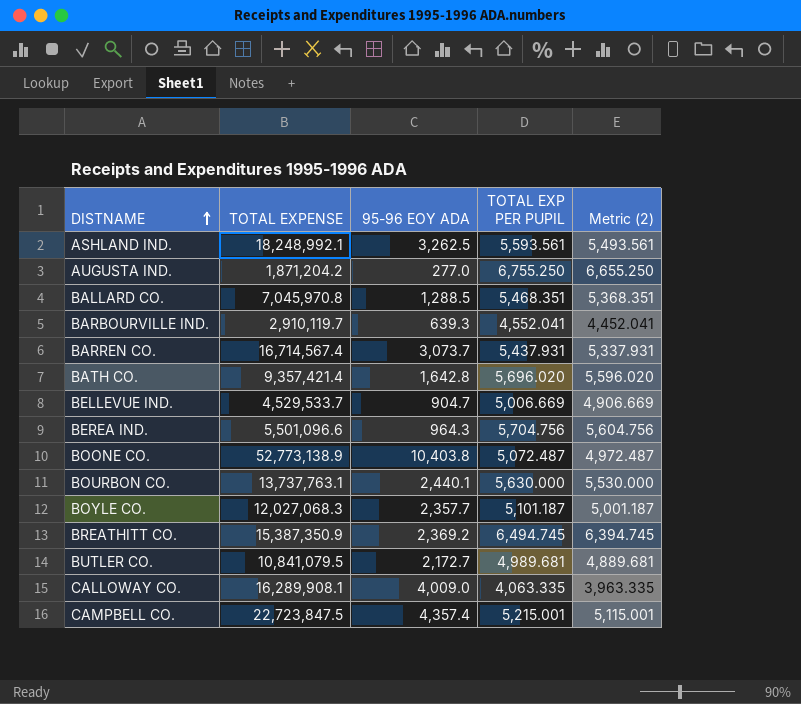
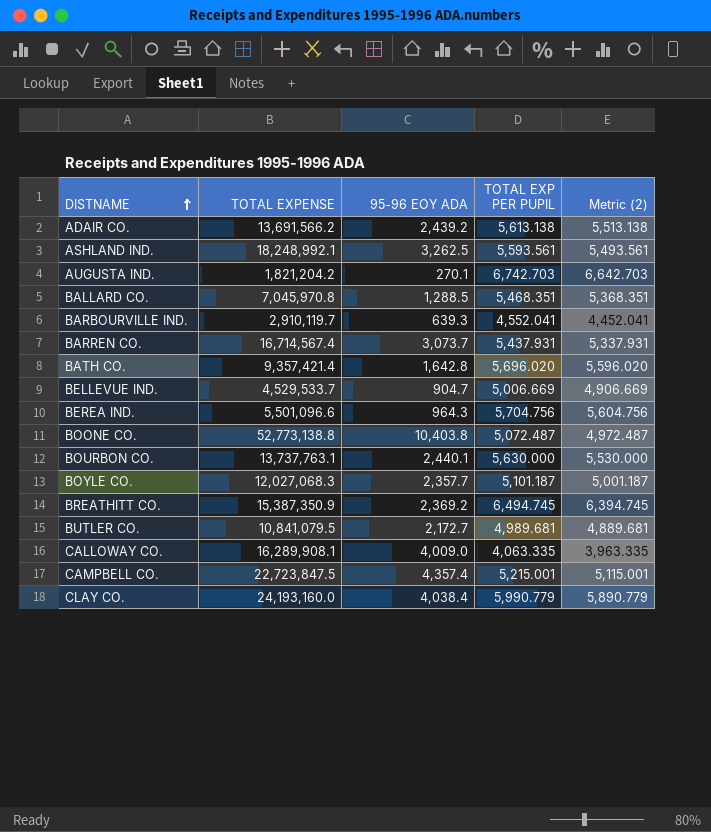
row ADAIR CO.: none -> 13,691,566.2 | 2,439.2 | 5,613.138 | 5,513.138
AUGUSTA IND. | TOTAL EXPENSE: 1,871,204.2 -> 1,821,204.2
AUGUSTA IND. | 95-96 EOY ADA: 277.0 -> 270.1
AUGUSTA IND. | TOTAL EXP PER PUPIL: 6,755.250 -> 6,742.703
AUGUSTA IND. | Metric (2): 6,655.250 -> 6,642.703
BOONE CO. | TOTAL EXPENSE: 52,773,138.9 -> 52,773,138.8
row CLAY CO.: none -> 24,193,160.0 | 4,038.4 | 5,990.779 | 5,890.779

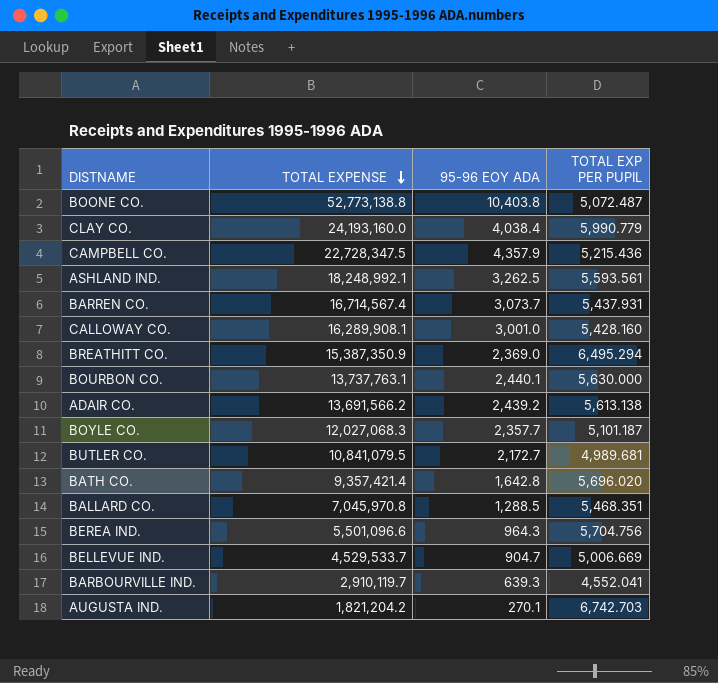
row order: DISTNAME ascending -> TOTAL EXPENSE descending
column Metric (2) | formula: [TOTAL EXP PER PUPIL] - 100 -> none
CAMPBELL CO. | TOTAL EXPENSE: 22,723,847.5 -> 22,728,347.5
CAMPBELL CO. | 95-96 EOY ADA: 4,357.4 -> 4,357.9
CAMPBELL CO. | TOTAL EXP PER PUPIL: 5,215.001 -> 5,215.436
CALLOWAY CO. | 95-96 EOY ADA: 4,009.0 -> 3,001.0
CALLOWAY CO. | TOTAL EXP PER PUPIL: 4,063.335 -> 5,428.160
BREATHITT CO. | 95-96 EOY ADA: 2,369.2 -> 2,369.0
BREATHITT CO. | TOTAL EXP PER PUPIL: 6,494.745 -> 6,495.294

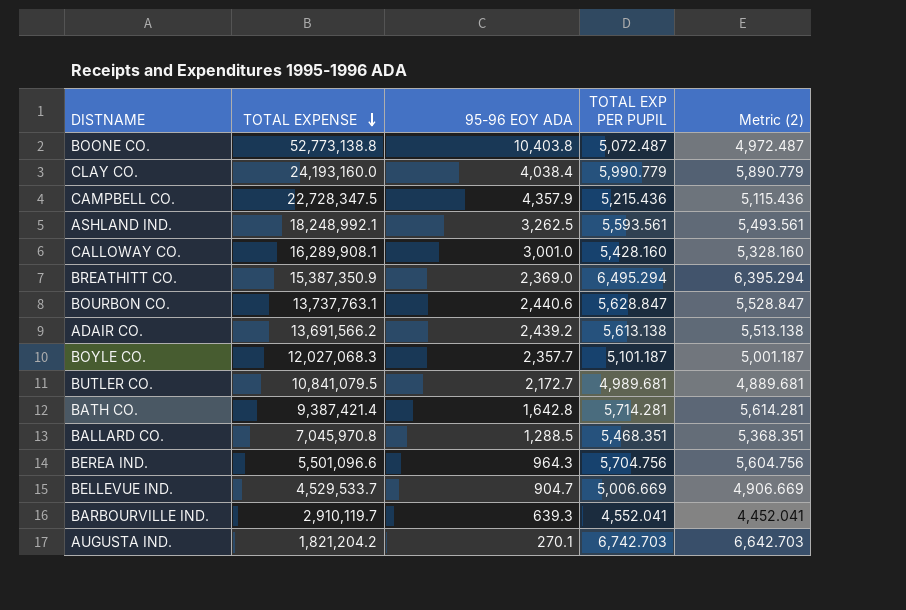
column Metric (2) | formula: none -> [TOTAL EXP PER PUPIL] - 100
row BARREN CO.: 16,714,567.4 | 3,073.7 | 5,437.931 -> none
BOURBON CO. | 95-96 EOY ADA: 2,440.1 -> 2,440.6
BOURBON CO. | TOTAL EXP PER PUPIL: 5,630.000 -> 5,628.847
BATH CO. | TOTAL EXPENSE: 9,357,421.4 -> 9,387,421.4
BATH CO. | TOTAL EXP PER PUPIL: 5,696.020 -> 5,714.281

